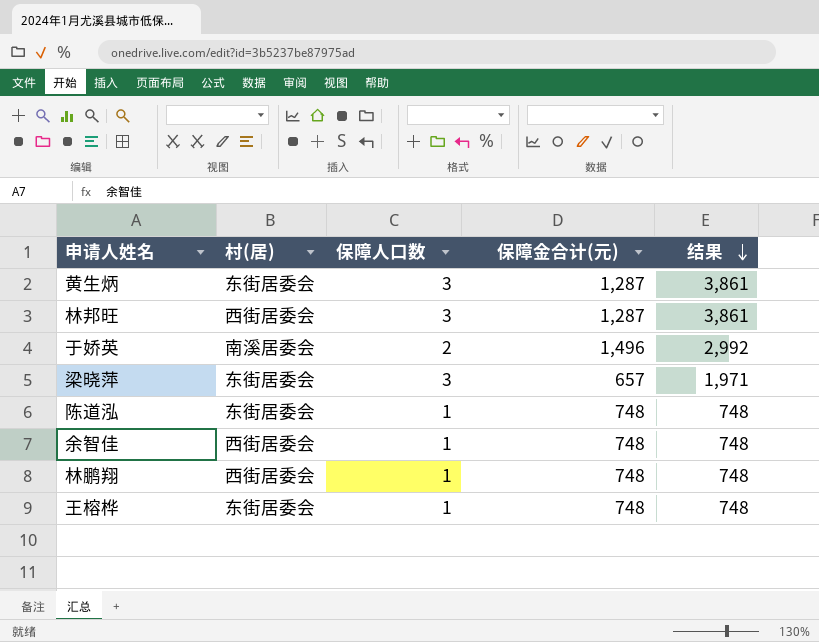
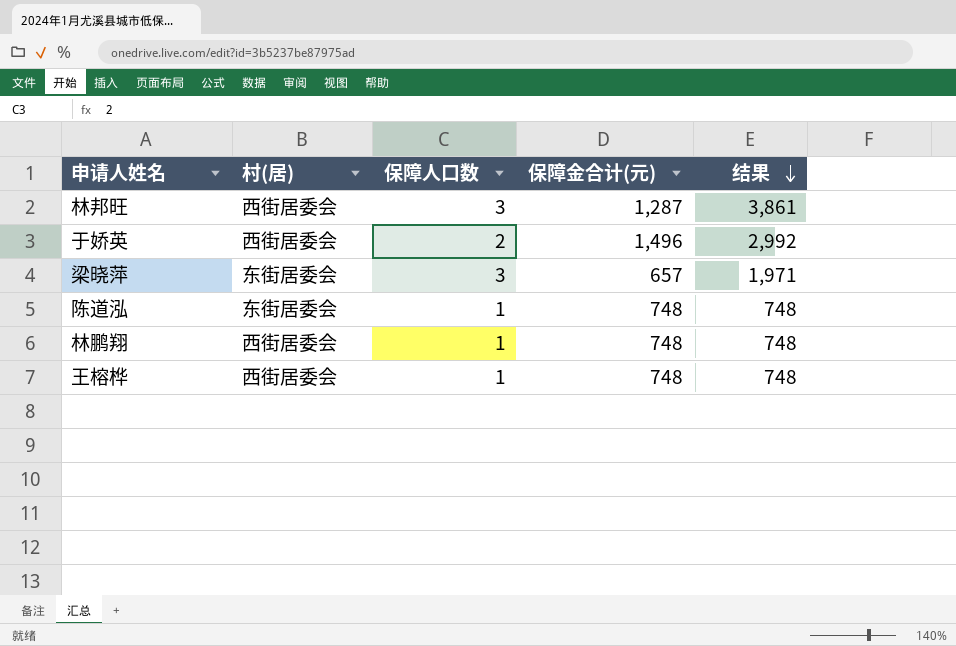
row 黄生炳: 东街居委会 | 3 | 1,287 | 3,861 -> none
row 余智佳: 西街居委会 | 1 | 748 | 748 -> none
于娇英 | 村(居): 南溪居委会 -> 西街居委会
王榕桦 | 村(居): 东街居委会 -> 西街居委会

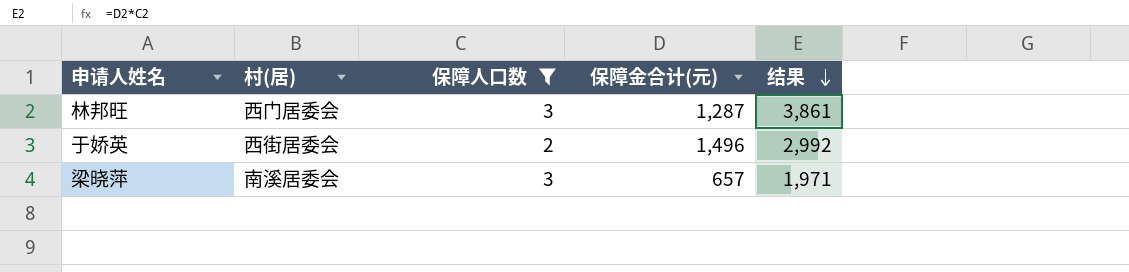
filter: none -> 保障人口数 != 1
林邦旺 | 村(居): 西街居委会 -> 西门居委会
梁晓萍 | 村(居): 东街居委会 -> 南溪居委会

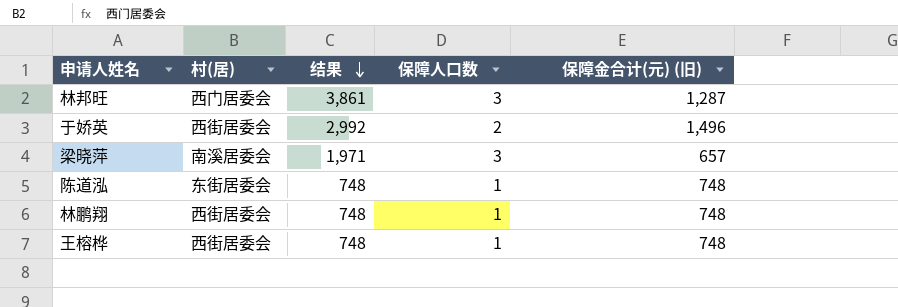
filter: 保障人口数 != 1 -> none
column 结果 | position: 5 -> 3
column name: 保障金合计(元) -> 保障金合计(元) (旧)

